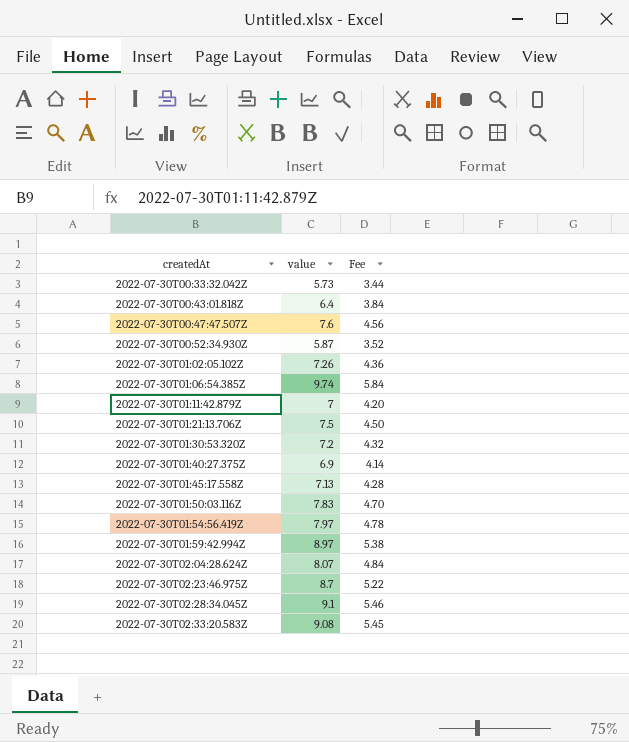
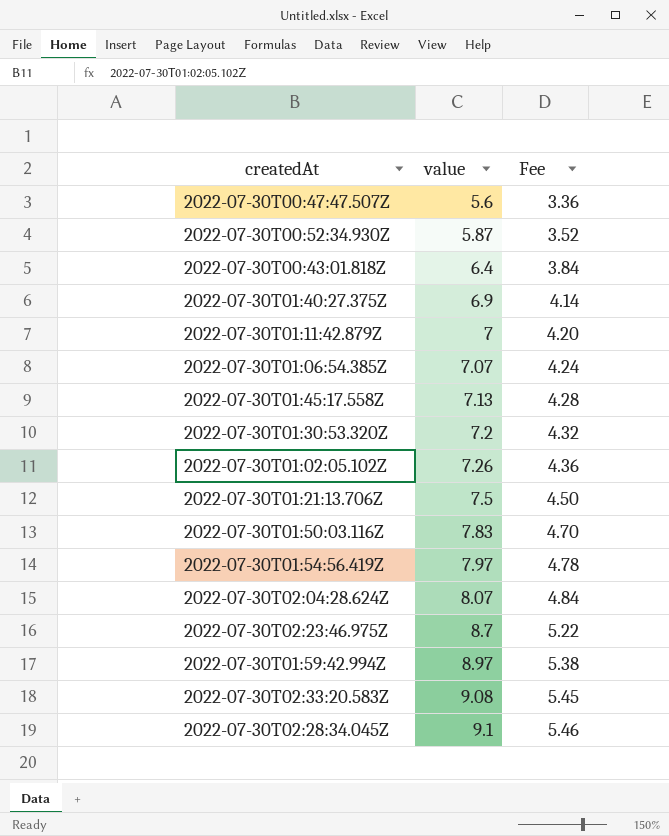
row order: createdAt ascending -> value ascending
row 2022-07-30T00:33:32.042Z: 5.73 | 3.44 -> none
2022-07-30T00:47:47.507Z | value: 7.6 -> 5.6
2022-07-30T00:47:47.507Z | Fee: 4.56 -> 3.36
2022-07-30T01:06:54.385Z | value: 9.74 -> 7.07
2022-07-30T01:06:54.385Z | Fee: 5.84 -> 4.24

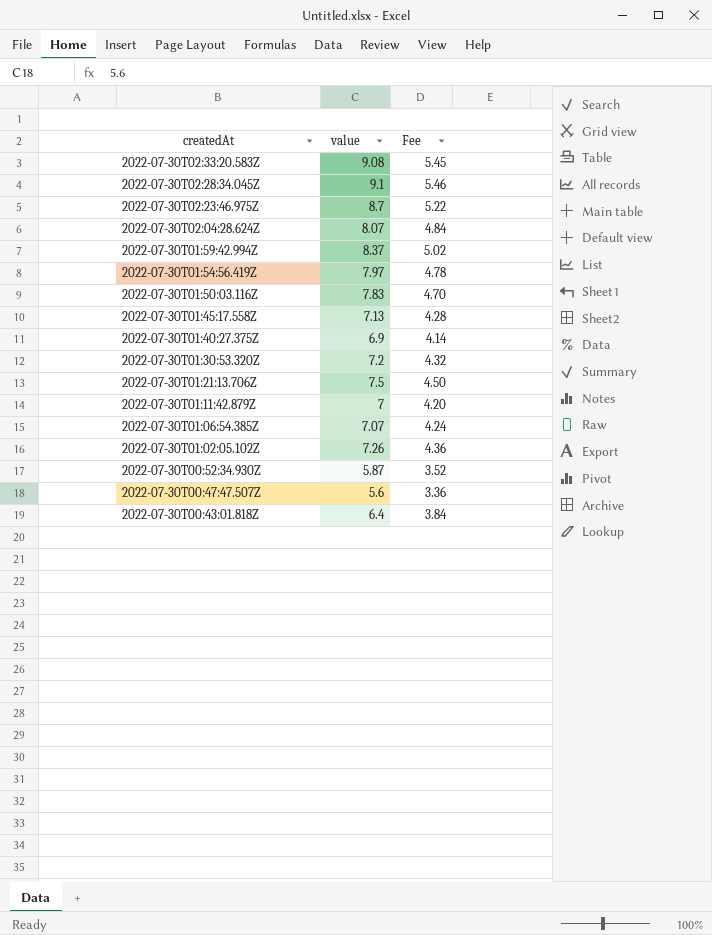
row order: value ascending -> createdAt descending
2022-07-30T01:59:42.994Z | value: 8.97 -> 8.37
2022-07-30T01:59:42.994Z | Fee: 5.38 -> 5.02

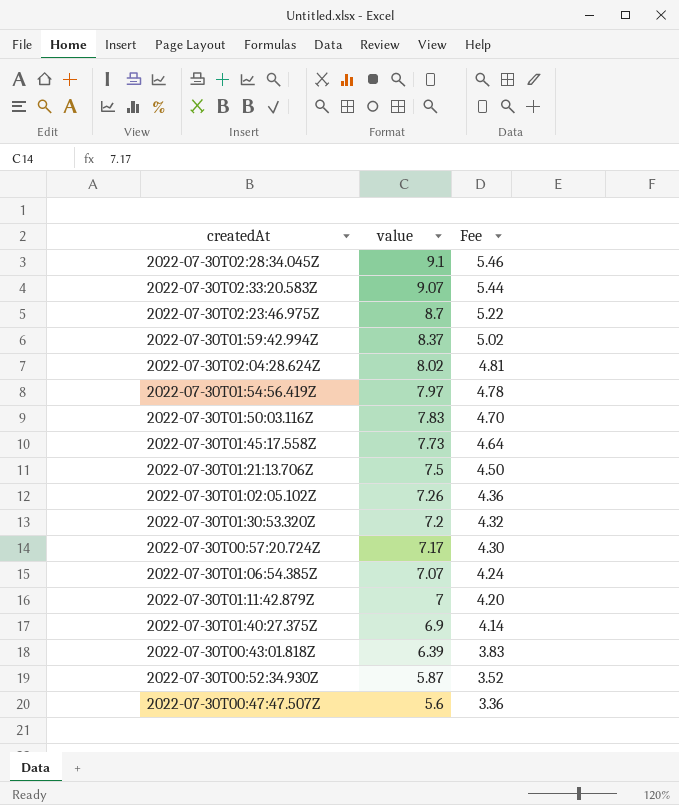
row order: createdAt descending -> value descending
2022-07-30T02:33:20.583Z | value: 9.08 -> 9.07
2022-07-30T02:33:20.583Z | Fee: 5.45 -> 5.44
2022-07-30T02:04:28.624Z | value: 8.07 -> 8.02
2022-07-30T02:04:28.624Z | Fee: 4.84 -> 4.81
2022-07-30T01:45:17.558Z | value: 7.13 -> 7.73
2022-07-30T01:45:17.558Z | Fee: 4.28 -> 4.64
row 2022-07-30T00:57:20.724Z: none -> 7.17 | 4.30
2022-07-30T00:43:01.818Z | value: 6.4 -> 6.39
2022-07-30T00:43:01.818Z | Fee: 3.84 -> 3.83

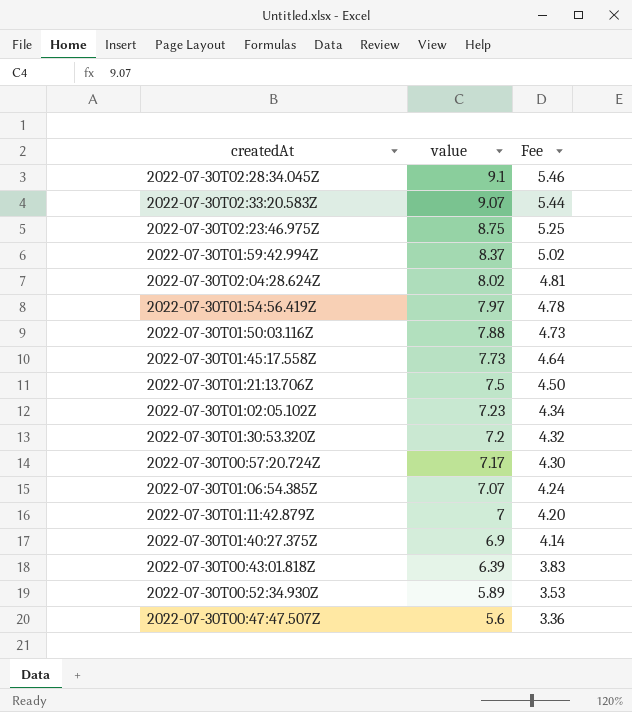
2022-07-30T02:23:46.975Z | value: 8.7 -> 8.75
2022-07-30T02:23:46.975Z | Fee: 5.22 -> 5.25
2022-07-30T01:50:03.116Z | value: 7.83 -> 7.88
2022-07-30T01:50:03.116Z | Fee: 4.70 -> 4.73
2022-07-30T01:02:05.102Z | value: 7.26 -> 7.23
2022-07-30T01:02:05.102Z | Fee: 4.36 -> 4.34
2022-07-30T00:52:34.930Z | value: 5.87 -> 5.89
2022-07-30T00:52:34.930Z | Fee: 3.52 -> 3.53

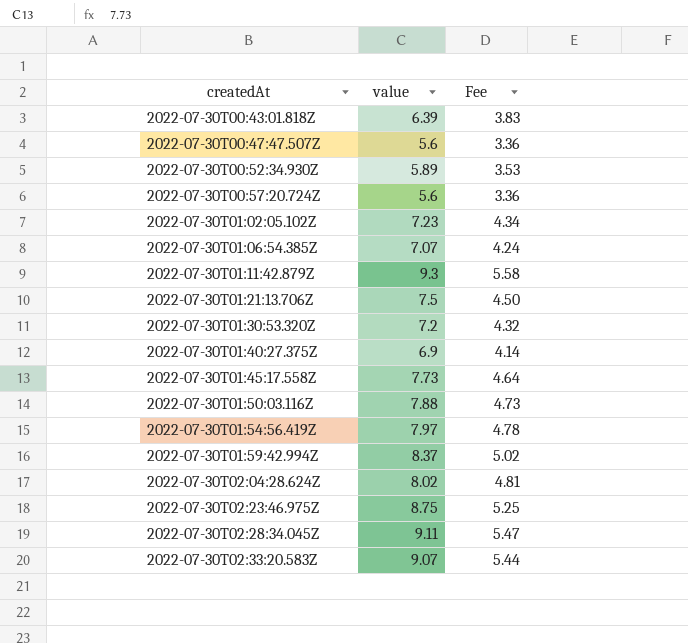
row order: value descending -> createdAt ascending
2022-07-30T00:57:20.724Z | value: 7.17 -> 5.6
2022-07-30T00:57:20.724Z | Fee: 4.30 -> 3.36
2022-07-30T01:11:42.879Z | value: 7 -> 9.3
2022-07-30T01:11:42.879Z | Fee: 4.20 -> 5.58
2022-07-30T02:28:34.045Z | value: 9.1 -> 9.11
2022-07-30T02:28:34.045Z | Fee: 5.46 -> 5.47

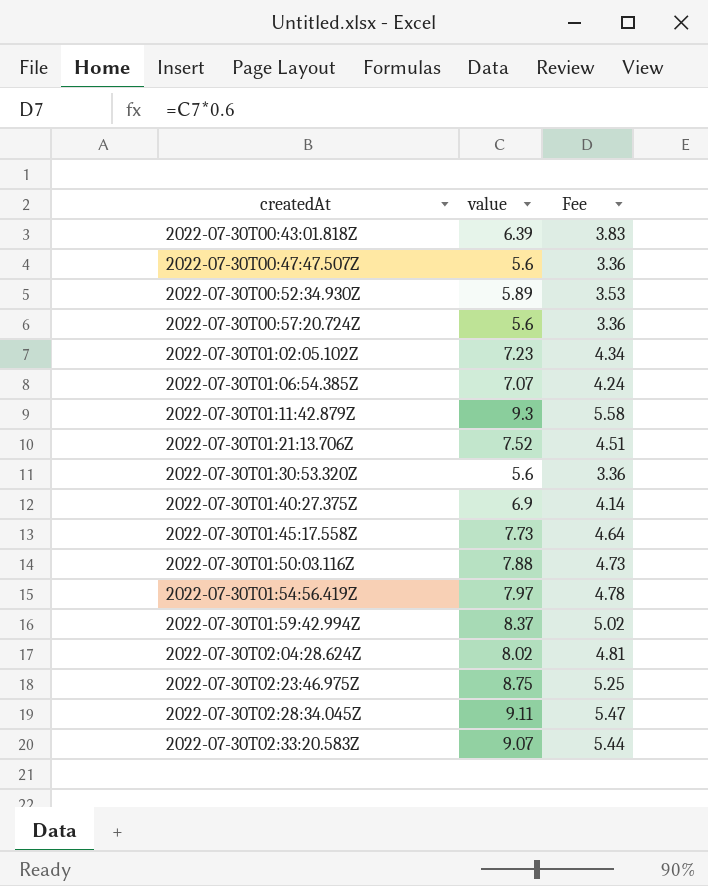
2022-07-30T01:21:13.706Z | value: 7.5 -> 7.52
2022-07-30T01:21:13.706Z | Fee: 4.50 -> 4.51
2022-07-30T01:30:53.320Z | value: 7.2 -> 5.6
2022-07-30T01:30:53.320Z | Fee: 4.32 -> 3.36

